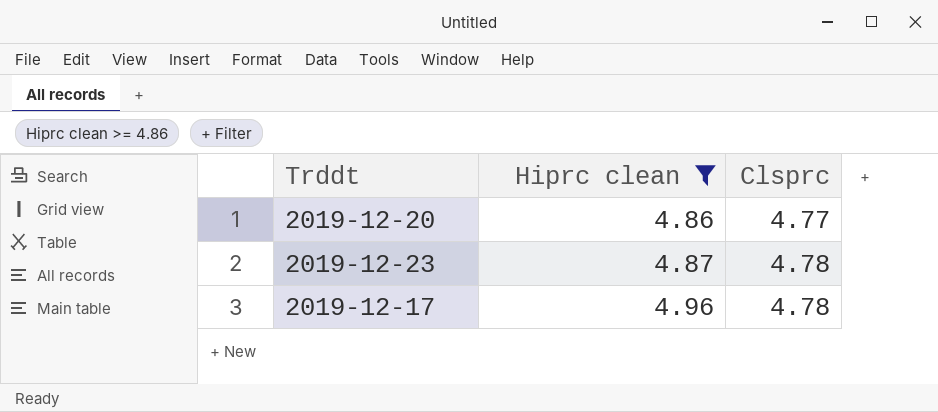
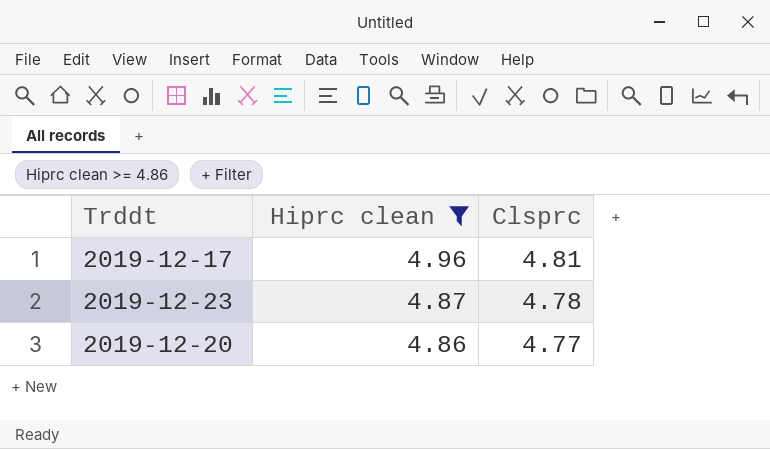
row order: Hiprc clean ascending -> Hiprc clean descending
2019-12-17 | Clsprc: 4.78 -> 4.81

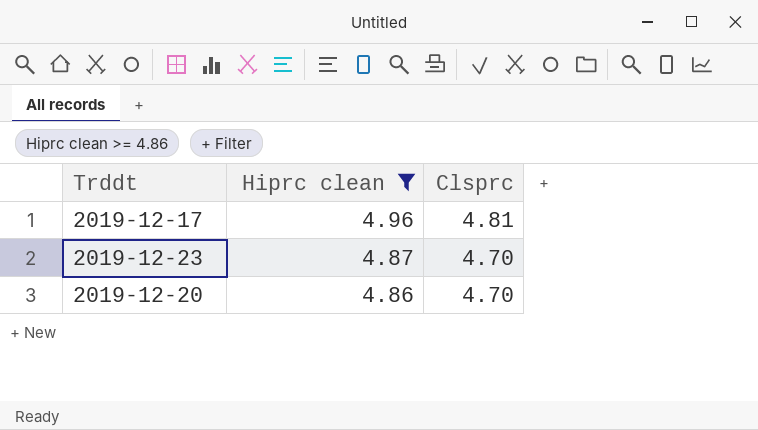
2019-12-23 | Clsprc: 4.78 -> 4.70
2019-12-20 | Clsprc: 4.77 -> 4.70

